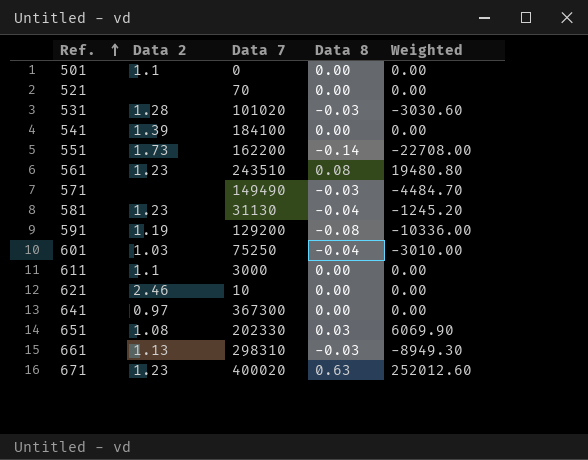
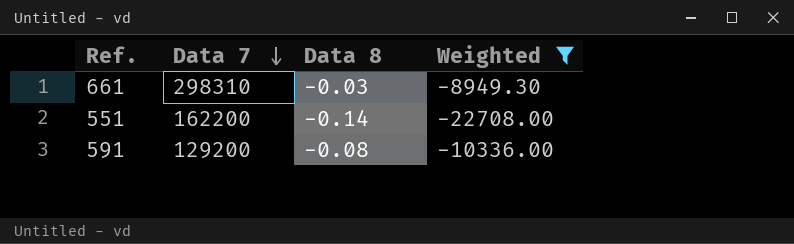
filter: none -> Weighted <= -8949.30
row order: Ref. ascending -> Data 7 descending
column Data 2 | position: 2 -> none

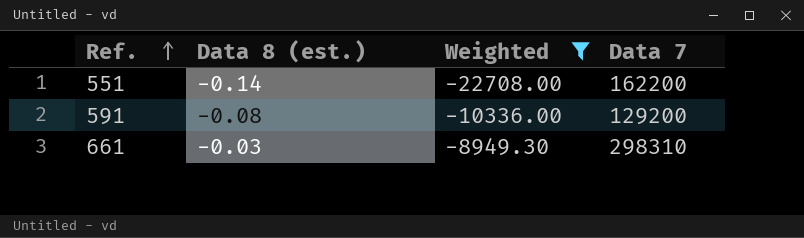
row order: Data 7 descending -> Ref. ascending
column name: Data 8 -> Data 8 (est.)
column Data 7 | position: 2 -> 4

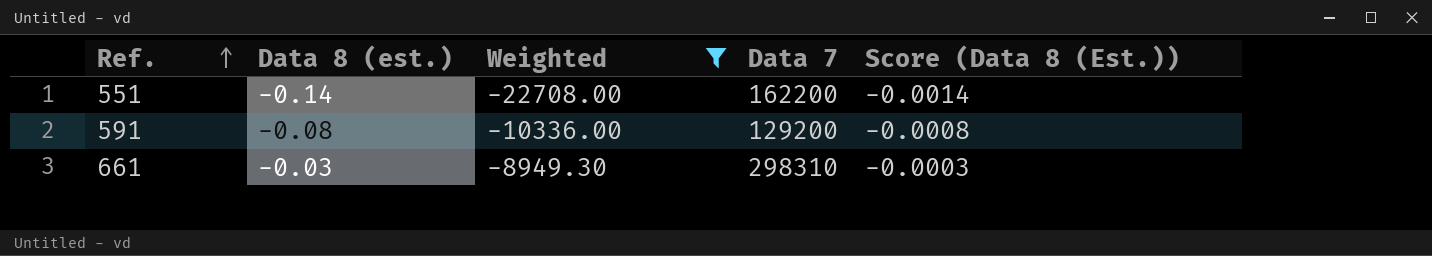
column Score (Data 8 (Est.)) | formula: none -> [Data 8 (est.)] * 0.01

